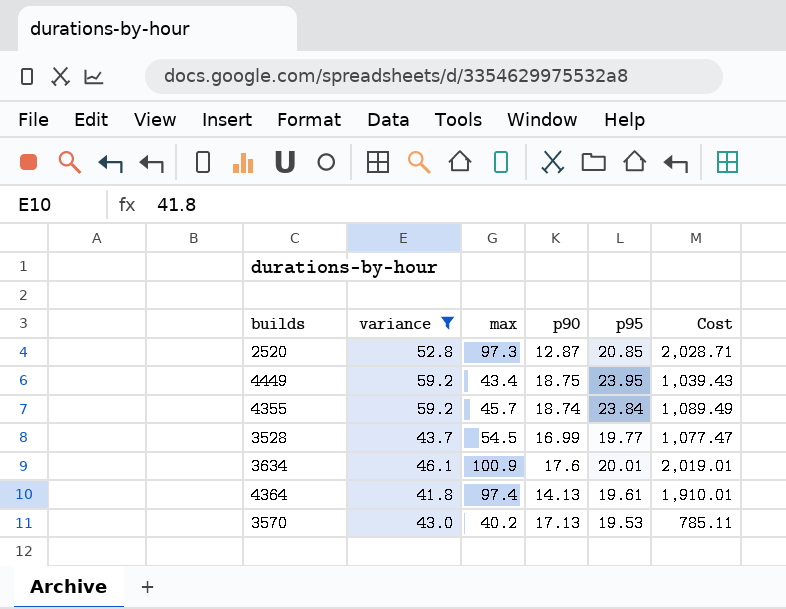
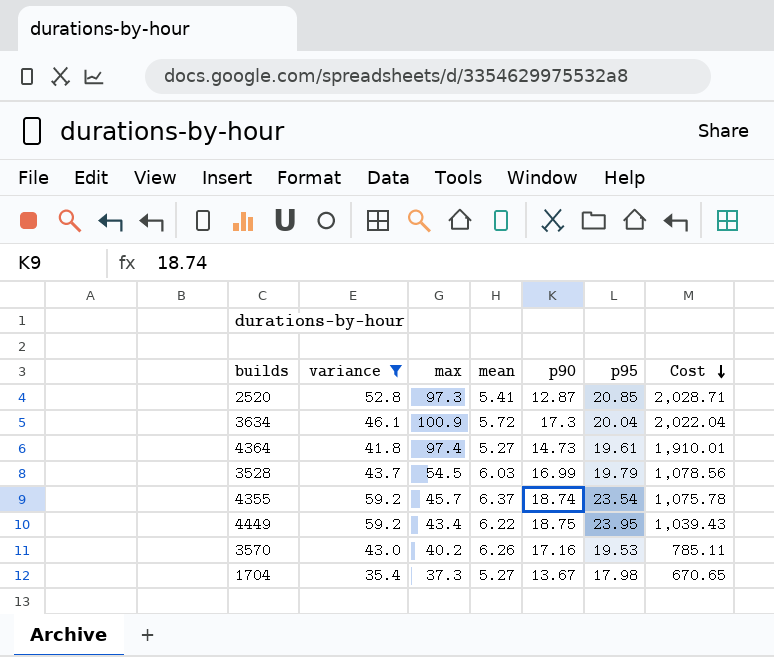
row order: none -> Cost descending
column mean | position: none -> 4
3634 | p90: 17.6 -> 17.3
3634 | p95: 20.01 -> 20.04
3634 | Cost: 2,019.01 -> 2,022.04
4364 | p90: 14.13 -> 14.73
3528 | p95: 19.77 -> 19.79
3528 | Cost: 1,077.47 -> 1,078.56
4355 | p95: 23.84 -> 23.54
4355 | Cost: 1,089.49 -> 1,075.78
3570 | p90: 17.13 -> 17.16
row 1704: none -> 35.4 | 37.3 | 5.27 | 13.67 | 17.98 | 670.65

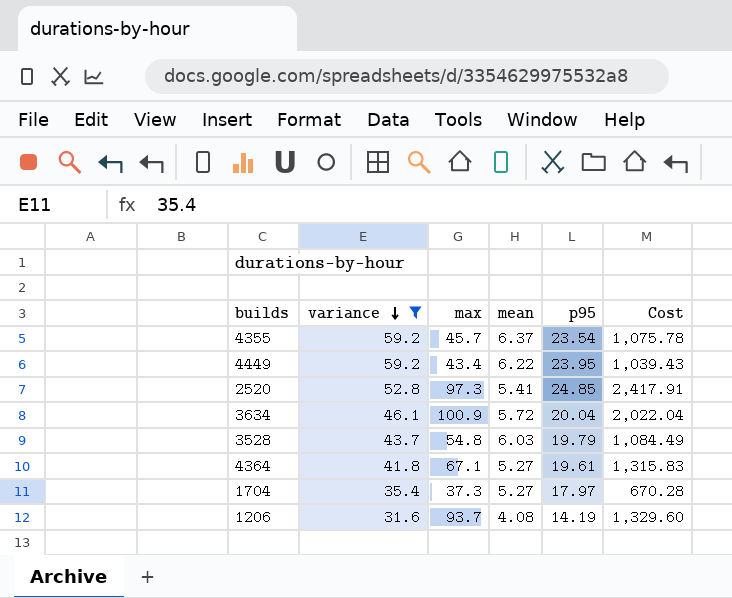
row order: Cost descending -> variance descending
column p90 | position: 5 -> none
row 3570: 43.0 | 40.2 | 6.26 | 17.16 | 19.53 | 785.11 -> none
2520 | p95: 20.85 -> 24.85
2520 | Cost: 2,028.71 -> 2,417.91
3528 | max: 54.5 -> 54.8
3528 | Cost: 1,078.56 -> 1,084.49
4364 | max: 97.4 -> 67.1
4364 | Cost: 1,910.01 -> 1,315.83
1704 | p95: 17.98 -> 17.97
1704 | Cost: 670.65 -> 670.28
row 1206: none -> 31.6 | 93.7 | 4.08 | 14.19 | 1,329.60

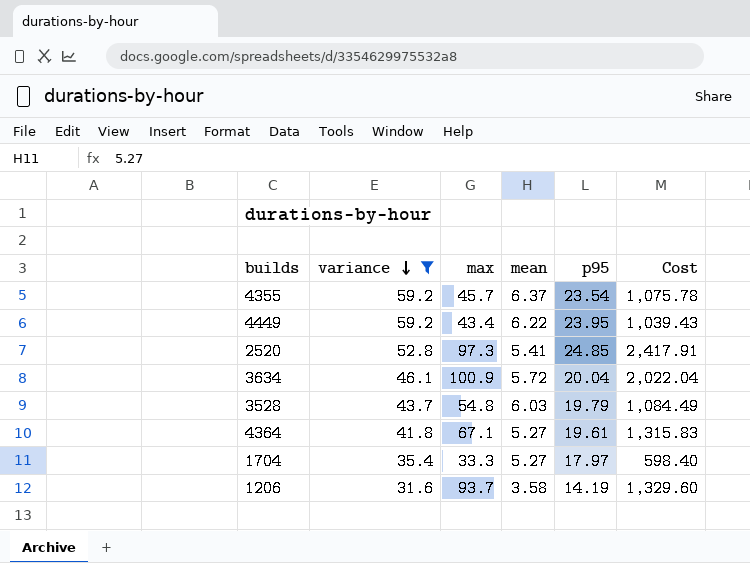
1704 | max: 37.3 -> 33.3
1704 | Cost: 670.28 -> 598.40
1206 | mean: 4.08 -> 3.58

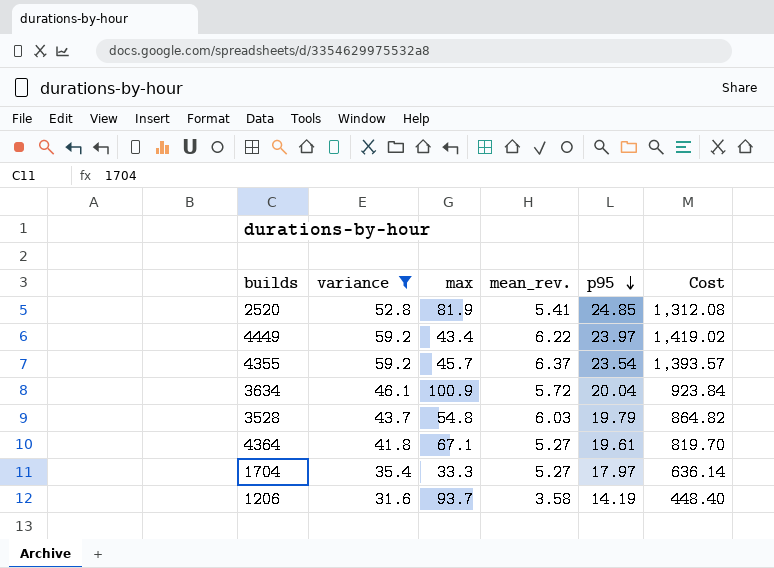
row order: variance descending -> p95 descending
column name: mean -> mean_rev.
column Cost | formula: [max] * [p95] -> [variance] * [p95]
2520 | max: 97.3 -> 81.9
4449 | p95: 23.95 -> 23.97

